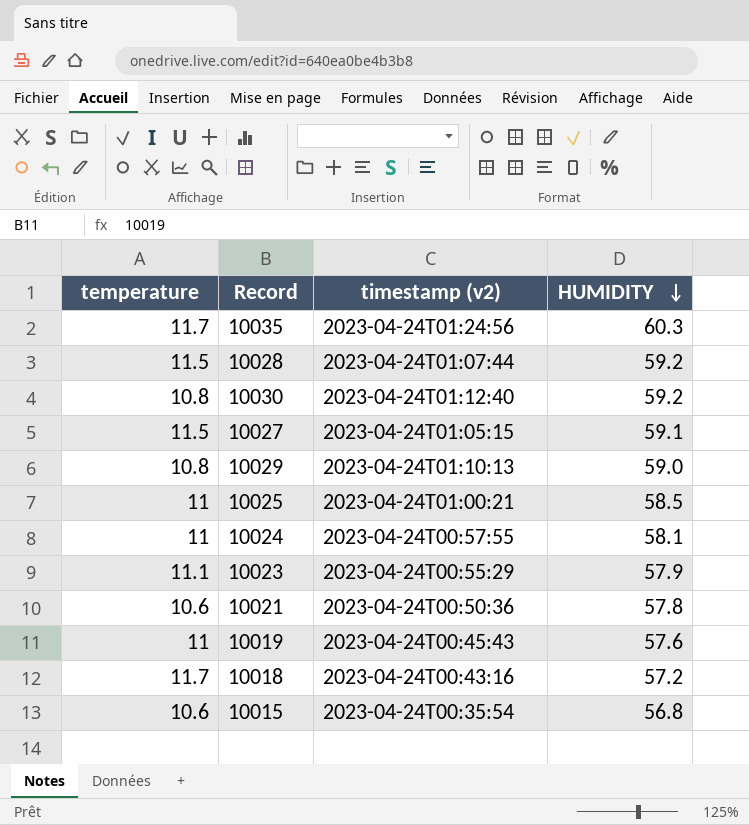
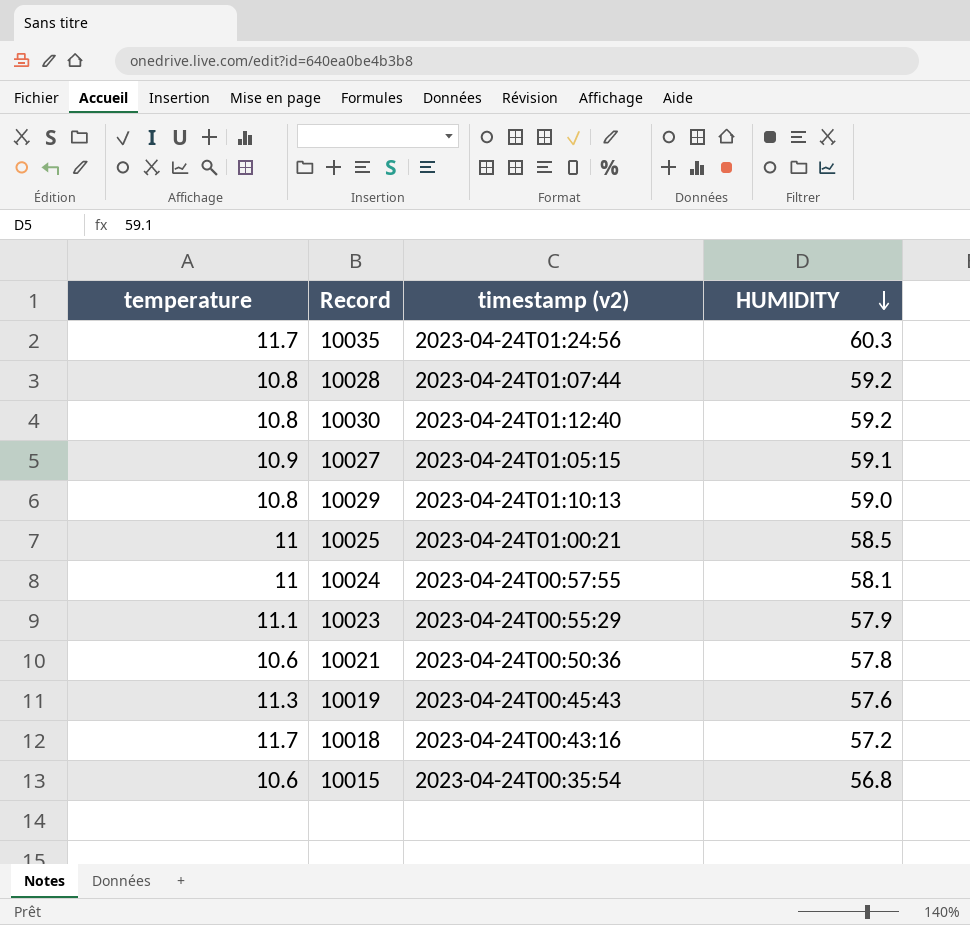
10028 | temperature: 11.5 -> 10.8
10027 | temperature: 11.5 -> 10.9
10019 | temperature: 11 -> 11.3

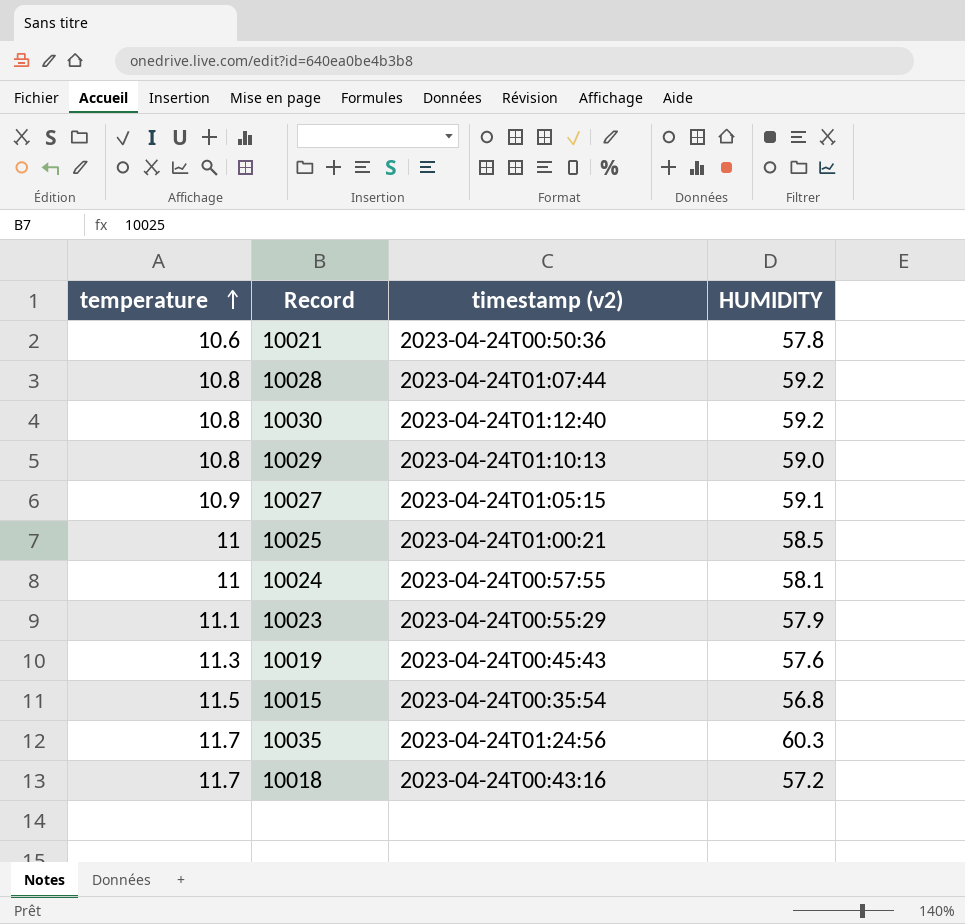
row order: HUMIDITY descending -> temperature ascending
10015 | temperature: 10.6 -> 11.5

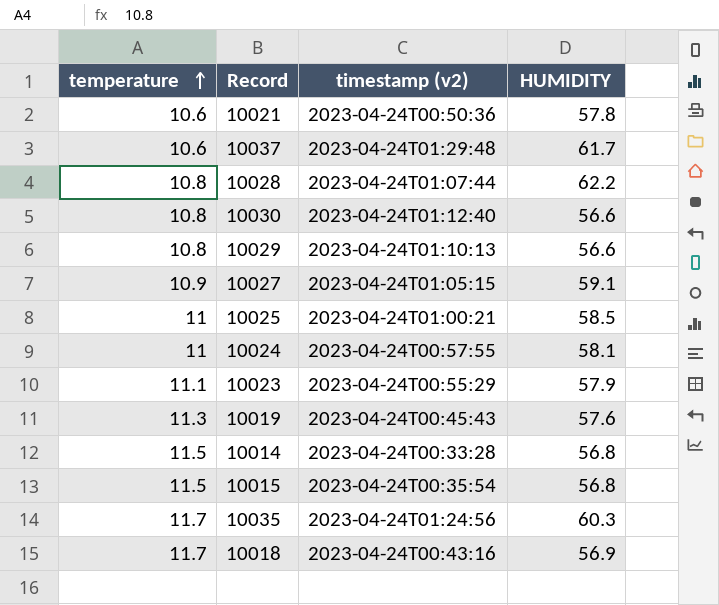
row 10037: none -> 10.6 | 2023-04-24T01:29:48 | 61.7
10028 | HUMIDITY: 59.2 -> 62.2
10030 | HUMIDITY: 59.2 -> 56.6
10029 | HUMIDITY: 59.0 -> 56.6
row 10014: none -> 11.5 | 2023-04-24T00:33:28 | 56.8
10018 | HUMIDITY: 57.2 -> 56.9

